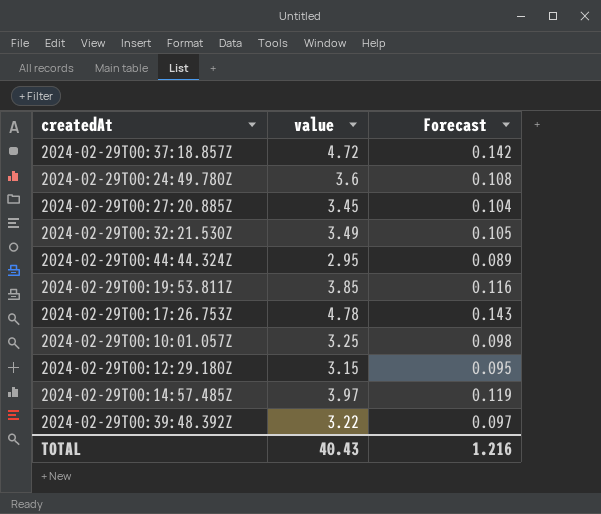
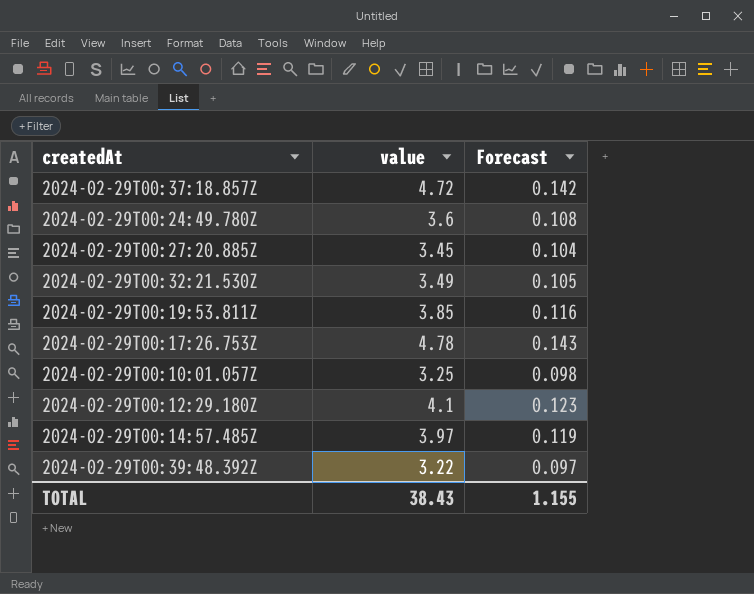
row 2024-02-29T00:44:44.324Z: 2.95 | 0.089 -> none
2024-02-29T00:12:29.180Z | value: 3.15 -> 4.1
2024-02-29T00:12:29.180Z | Forecast: 0.095 -> 0.123
TOTAL | value: 40.43 -> 38.43
TOTAL | Forecast: 1.216 -> 1.155

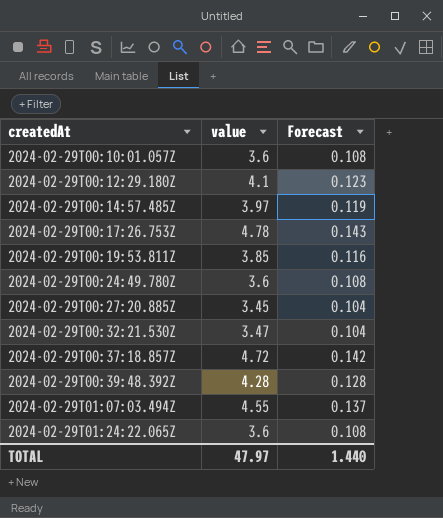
row order: none -> createdAt ascending
2024-02-29T00:10:01.057Z | value: 3.25 -> 3.6
2024-02-29T00:10:01.057Z | Forecast: 0.098 -> 0.108
2024-02-29T00:32:21.530Z | value: 3.49 -> 3.47
2024-02-29T00:32:21.530Z | Forecast: 0.105 -> 0.104
2024-02-29T00:39:48.392Z | value: 3.22 -> 4.28
2024-02-29T00:39:48.392Z | Forecast: 0.097 -> 0.128
row 2024-02-29T01:07:03.494Z: none -> 4.55 | 0.137
row 2024-02-29T01:24:22.065Z: none -> 3.6 | 0.108
TOTAL | value: 38.43 -> 47.97
TOTAL | Forecast: 1.155 -> 1.440

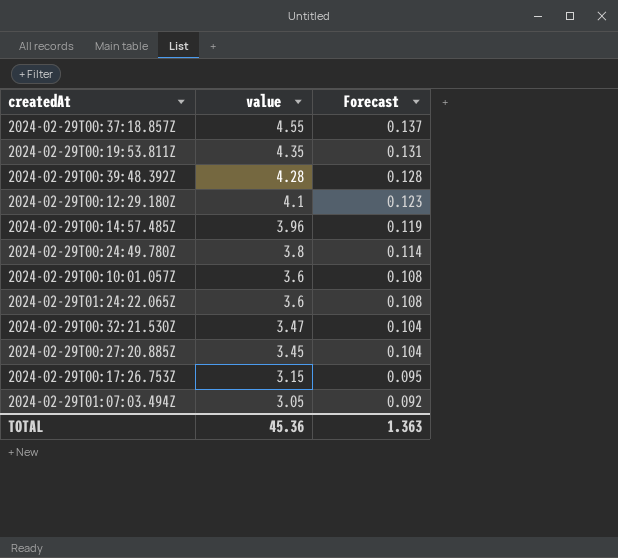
row order: createdAt ascending -> value descending
2024-02-29T00:37:18.857Z | value: 4.72 -> 4.55
2024-02-29T00:37:18.857Z | Forecast: 0.142 -> 0.137
2024-02-29T00:19:53.811Z | value: 3.85 -> 4.35
2024-02-29T00:19:53.811Z | Forecast: 0.116 -> 0.131
2024-02-29T00:14:57.485Z | value: 3.97 -> 3.96
2024-02-29T00:24:49.780Z | value: 3.6 -> 3.8
2024-02-29T00:24:49.780Z | Forecast: 0.108 -> 0.114
2024-02-29T00:17:26.753Z | value: 4.78 -> 3.15
2024-02-29T00:17:26.753Z | Forecast: 0.143 -> 0.095
2024-02-29T01:07:03.494Z | value: 4.55 -> 3.05
2024-02-29T01:07:03.494Z | Forecast: 0.137 -> 0.092
TOTAL | value: 47.97 -> 45.36
TOTAL | Forecast: 1.440 -> 1.363

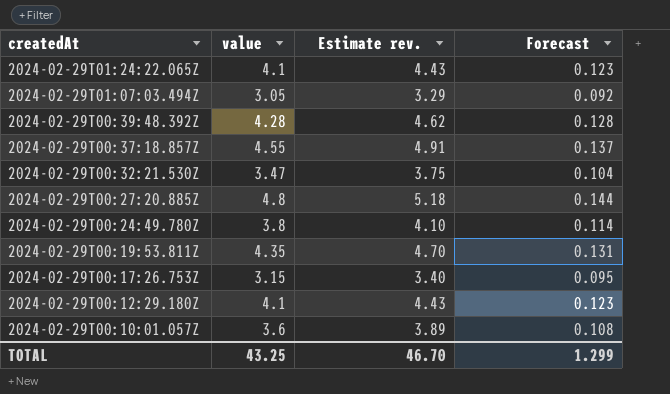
row order: value descending -> createdAt descending
column Estimate rev. | formula: none -> [value] * 1.08
row 2024-02-29T00:14:57.485Z: 3.96 | 0.119 -> none
2024-02-29T01:24:22.065Z | value: 3.6 -> 4.1
2024-02-29T01:24:22.065Z | Forecast: 0.108 -> 0.123
2024-02-29T00:27:20.885Z | value: 3.45 -> 4.8
2024-02-29T00:27:20.885Z | Forecast: 0.104 -> 0.144
TOTAL | value: 45.36 -> 43.25
TOTAL | Forecast: 1.363 -> 1.299

